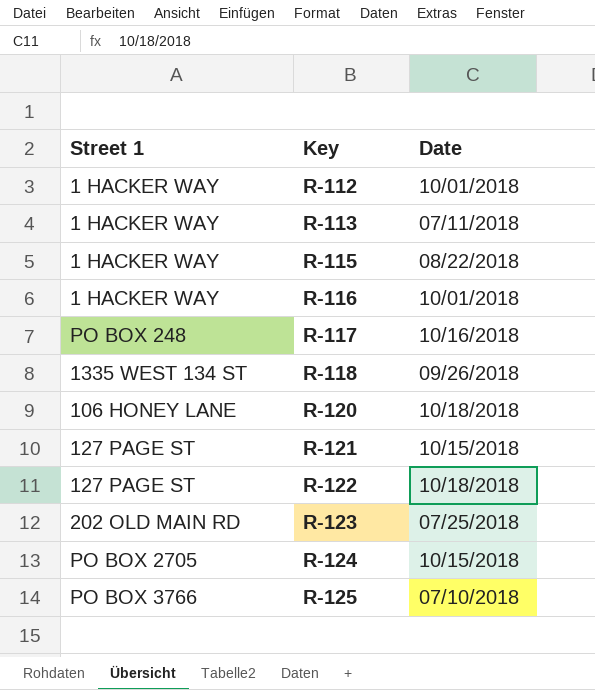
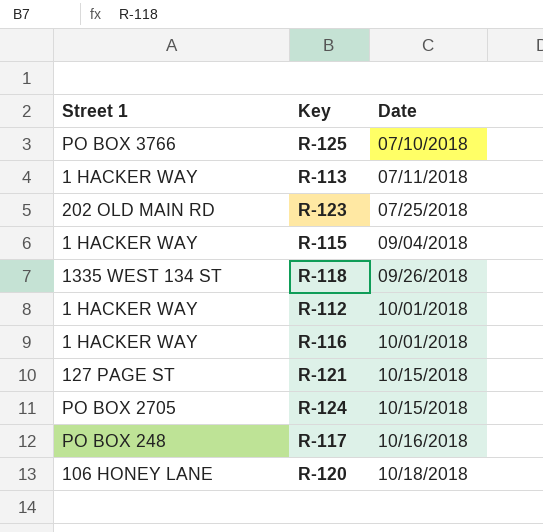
row order: Key ascending -> Date ascending
row R-122: 127 PAGE ST | 10/18/2018 -> none
R-115 | Date: 08/22/2018 -> 09/04/2018

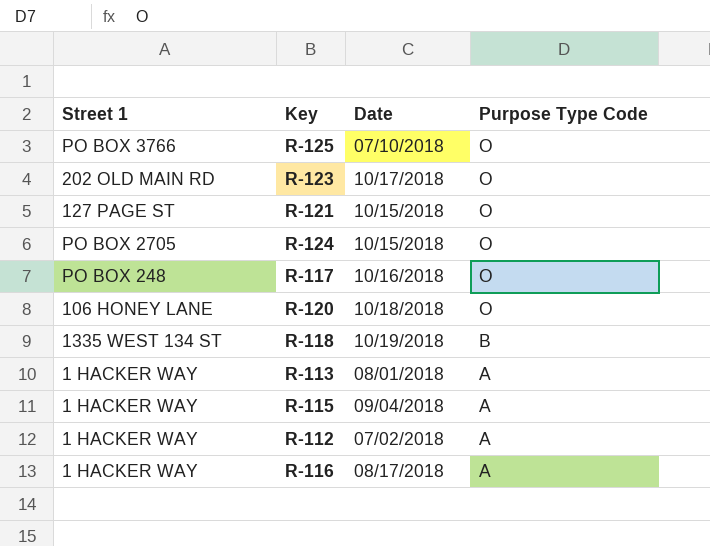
row order: Date ascending -> Purpose Type Code descending
column Purpose Type Code | position: none -> 4
R-123 | Date: 07/25/2018 -> 10/17/2018
R-118 | Date: 09/26/2018 -> 10/19/2018
R-113 | Date: 07/11/2018 -> 08/01/2018
R-112 | Date: 10/01/2018 -> 07/02/2018
R-116 | Date: 10/01/2018 -> 08/17/2018

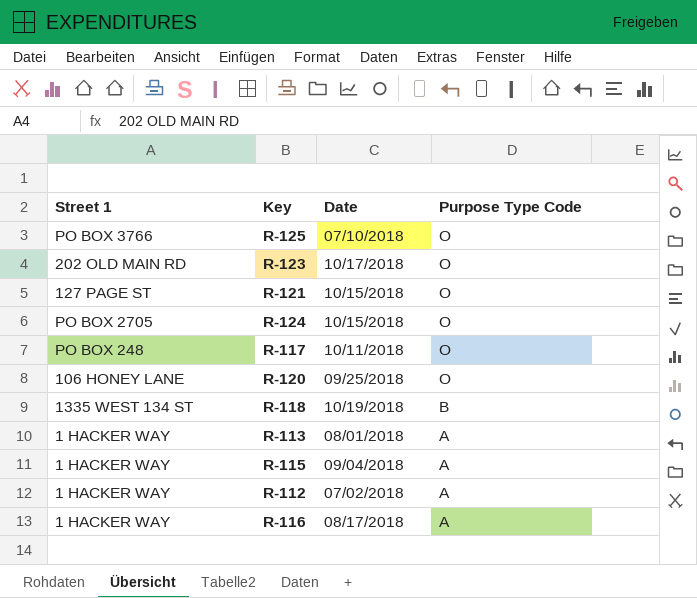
R-117 | Date: 10/16/2018 -> 10/11/2018
R-120 | Date: 10/18/2018 -> 09/25/2018

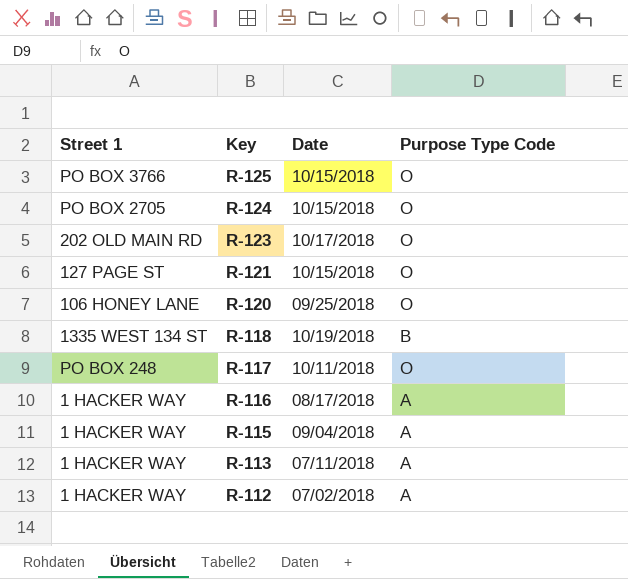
row order: Purpose Type Code descending -> Key descending
R-125 | Date: 07/10/2018 -> 10/15/2018
R-113 | Date: 08/01/2018 -> 07/11/2018

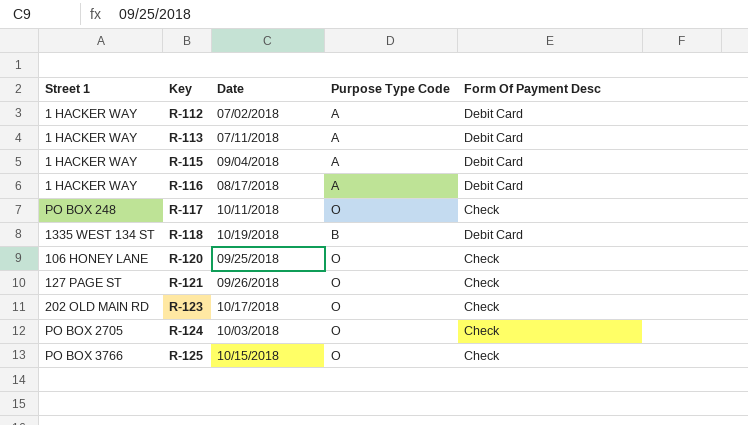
row order: Key descending -> Key ascending
column Form Of Payment Desc | position: none -> 5
R-121 | Date: 10/15/2018 -> 09/26/2018
R-124 | Date: 10/15/2018 -> 10/03/2018

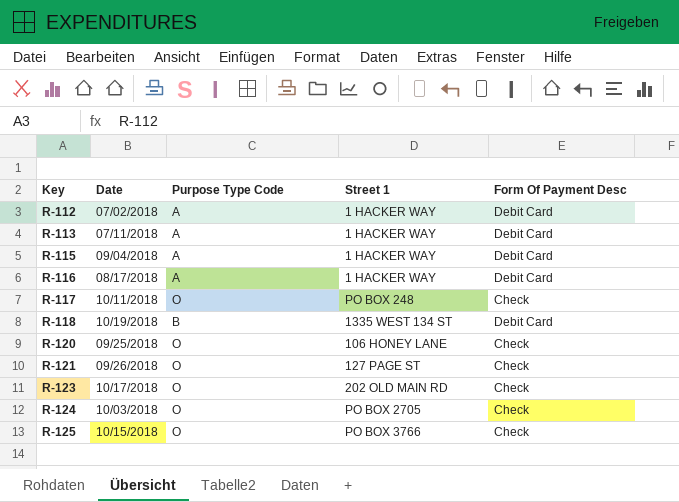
column Street 1 | position: 1 -> 4

